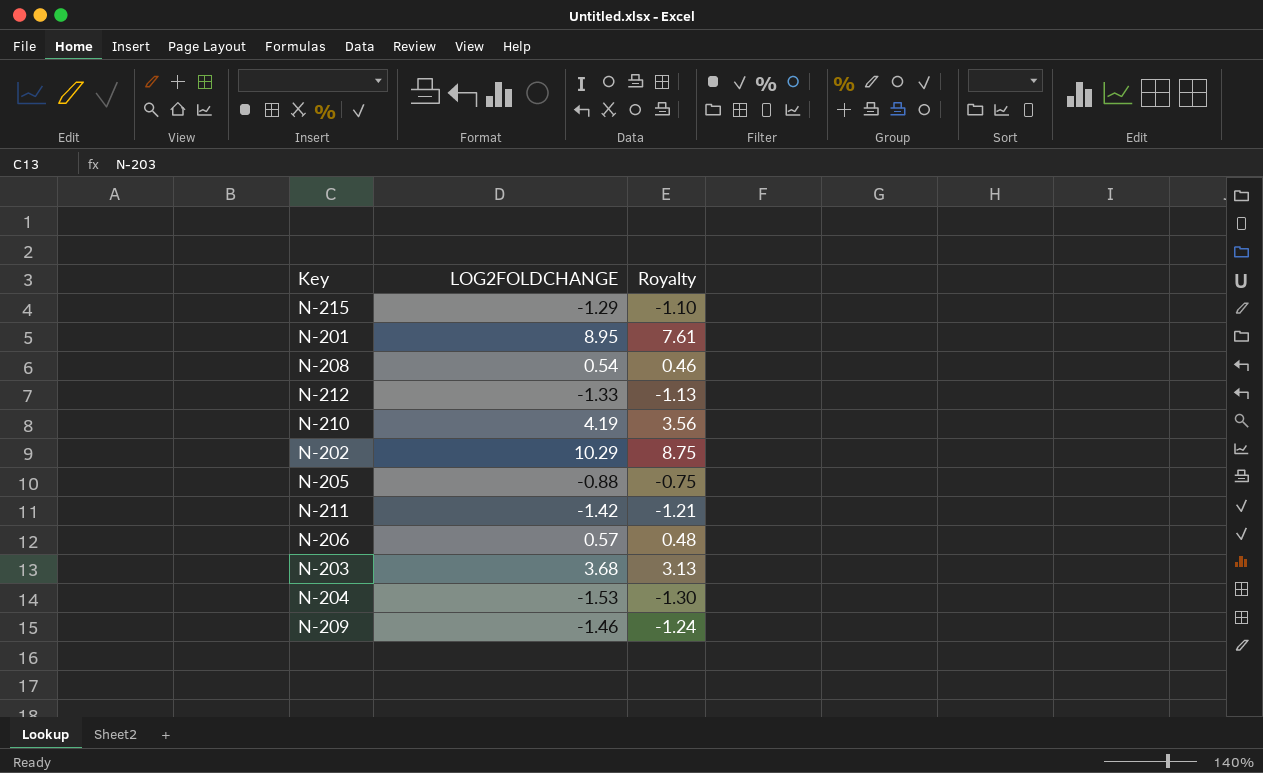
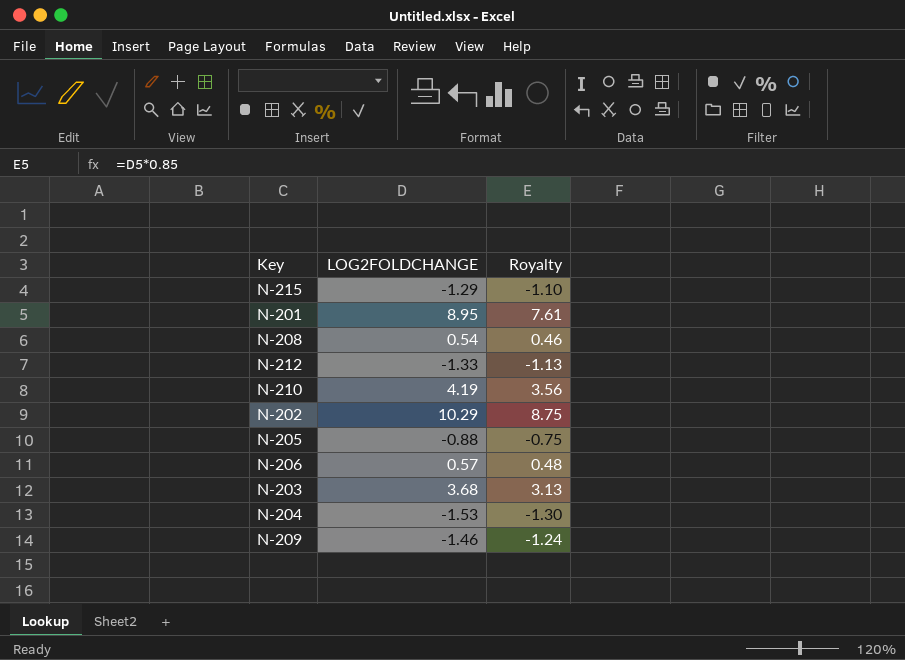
row N-211: -1.42 | -1.21 -> none

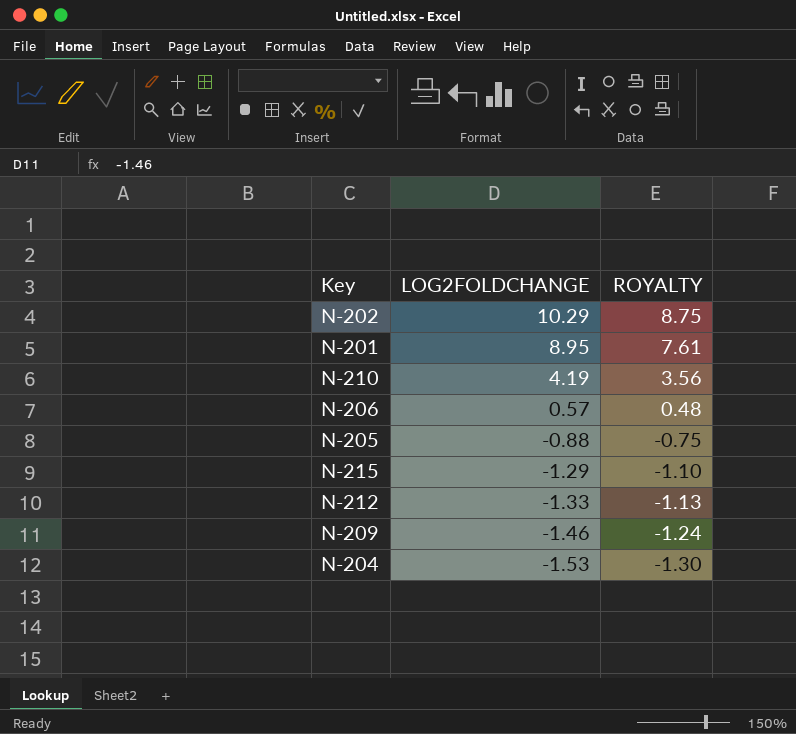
row order: none -> LOG2FOLDCHANGE descending
column name: Royalty -> ROYALTY
row N-208: 0.54 | 0.46 -> none
row N-203: 3.68 | 3.13 -> none

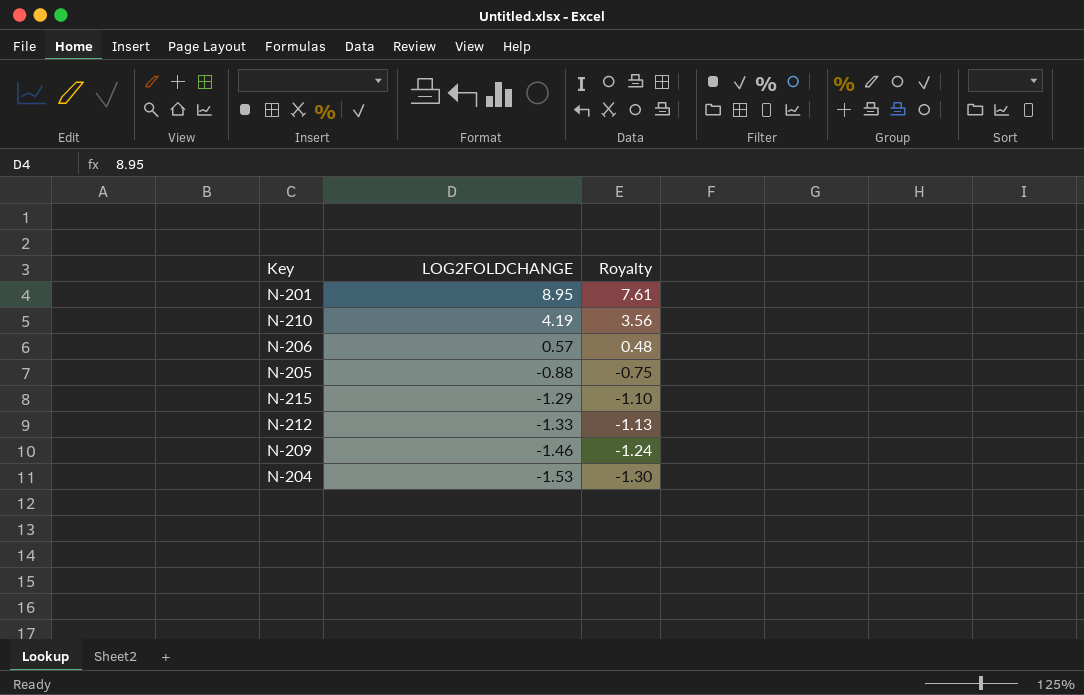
column name: ROYALTY -> Royalty
row N-202: 10.29 | 8.75 -> none

